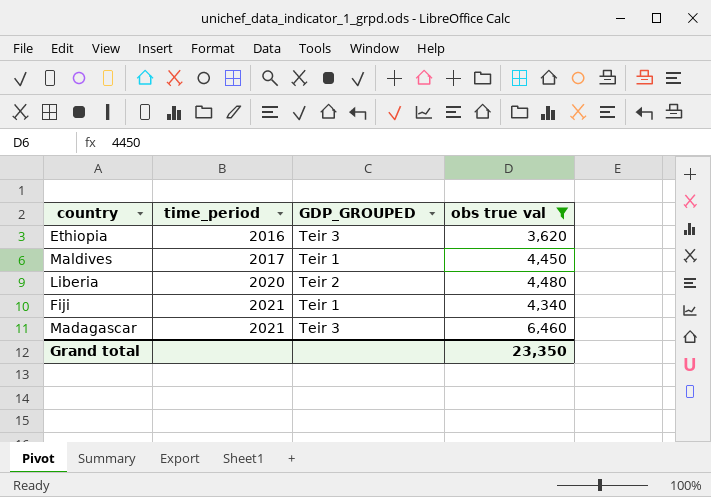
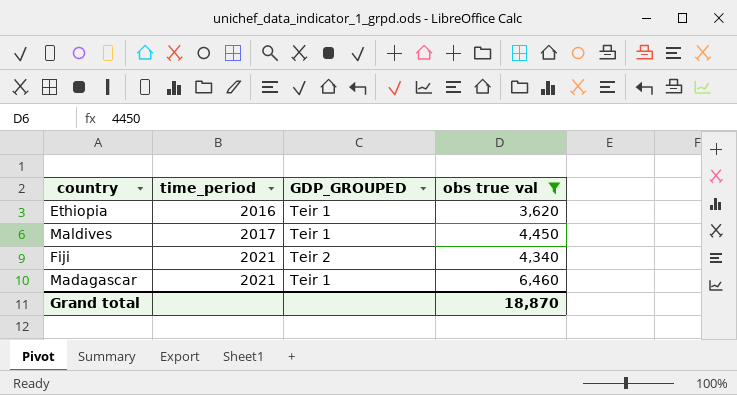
row Liberia: 2020 | Teir 2 | 4,480 -> none
Ethiopia | GDP_GROUPED: Teir 3 -> Teir 1
Fiji | GDP_GROUPED: Teir 1 -> Teir 2
Madagascar | GDP_GROUPED: Teir 3 -> Teir 1
Grand total | obs true val: 23,350 -> 18,870

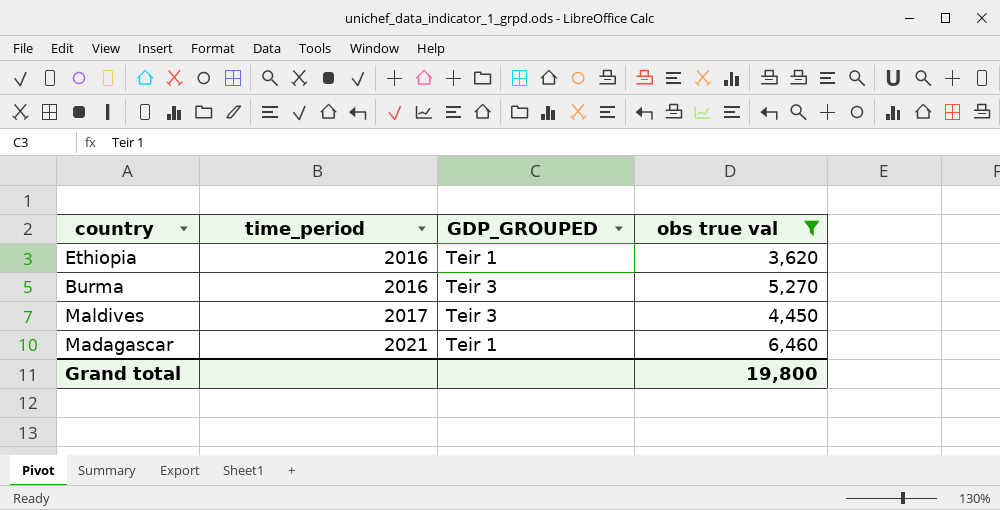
row Fiji: 2021 | Teir 2 | 4,340 -> none
row Burma: none -> 2016 | Teir 3 | 5,270
Maldives | GDP_GROUPED: Teir 1 -> Teir 3
Grand total | obs true val: 18,870 -> 19,800

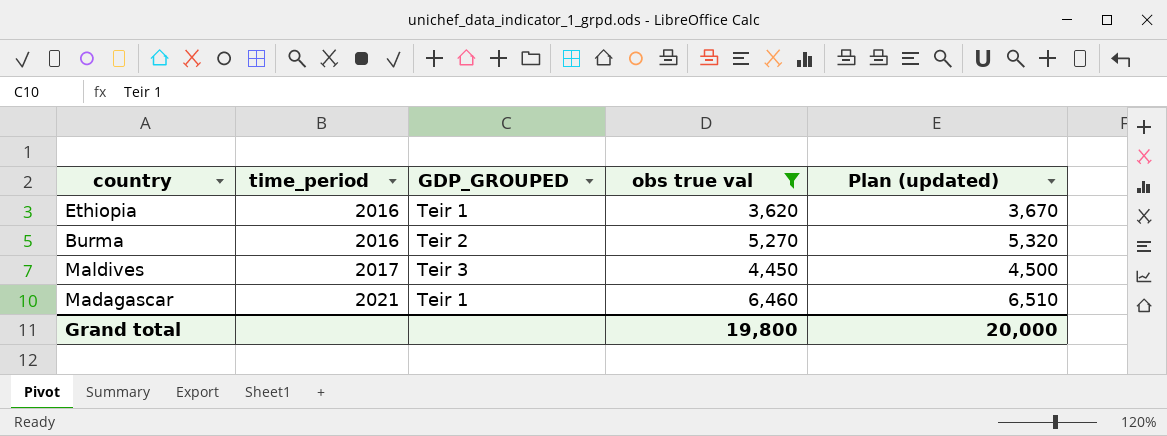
column Plan (updated) | formula: none -> [obs true val] + 50
Burma | GDP_GROUPED: Teir 3 -> Teir 2

